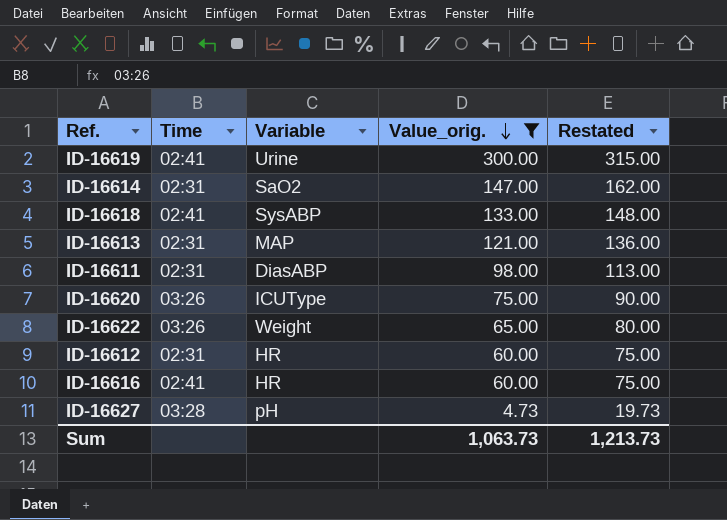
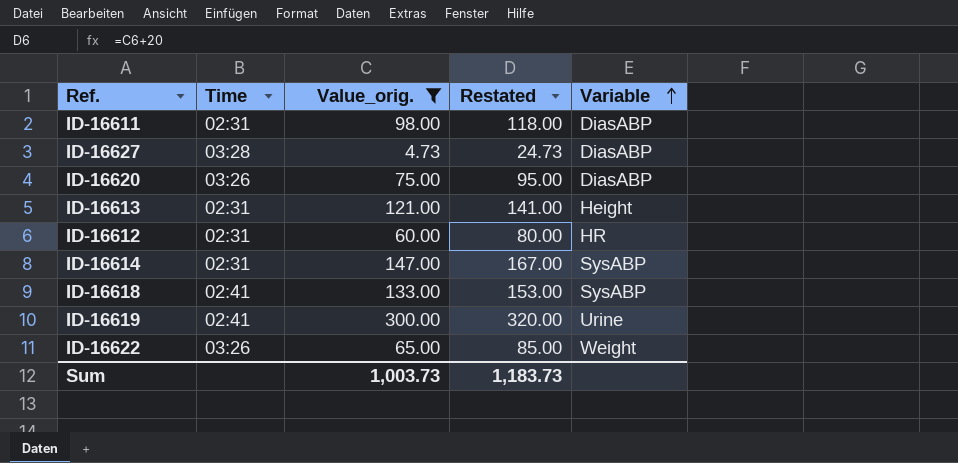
row order: Value_orig. descending -> Variable ascending
column Restated | formula: [Value_orig.] + 15 -> [Value_orig.] + 20
column Variable | position: 3 -> 5
row ID-16616: 02:41 | HR | 60.00 | 75.00 -> none
ID-16627 | Variable: pH -> DiasABP
ID-16620 | Variable: ICUType -> DiasABP
ID-16613 | Variable: MAP -> Height
ID-16614 | Variable: SaO2 -> SysABP
Sum | Value_orig.: 1,063.73 -> 1,003.73
Sum | Restated: 1,213.73 -> 1,183.73

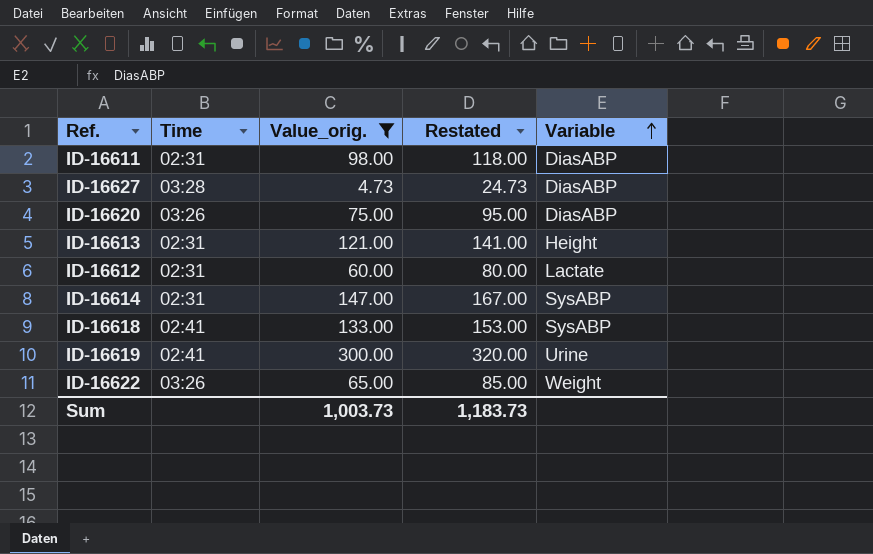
ID-16612 | Variable: HR -> Lactate

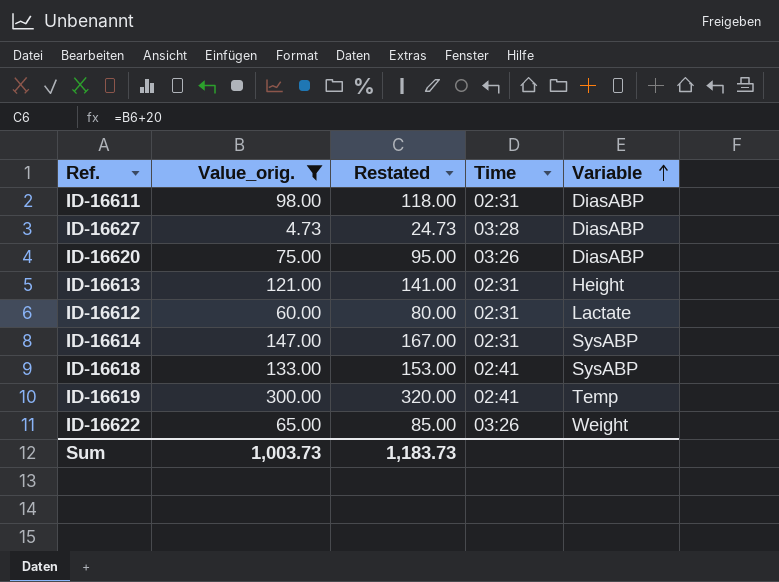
column Time | position: 2 -> 4
ID-16619 | Variable: Urine -> Temp

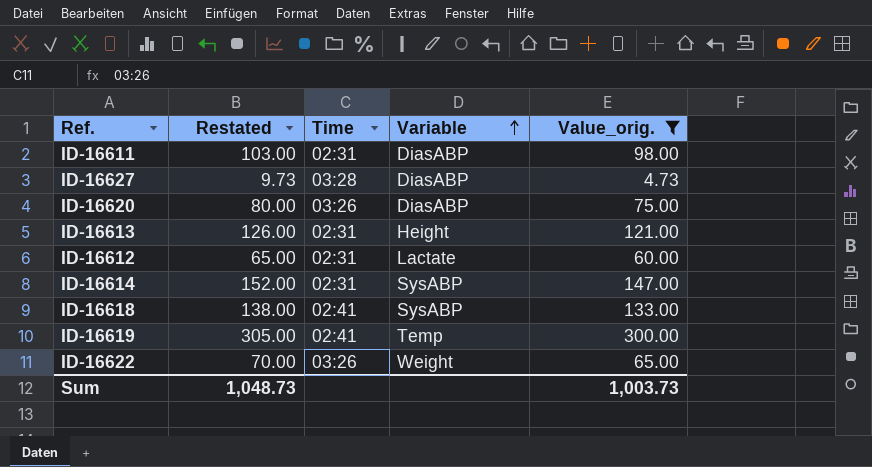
column Restated | formula: [Value_orig.] + 20 -> [Value_orig.] + 5
column Value_orig. | position: 2 -> 5
Sum | Restated: 1,183.73 -> 1,048.73

